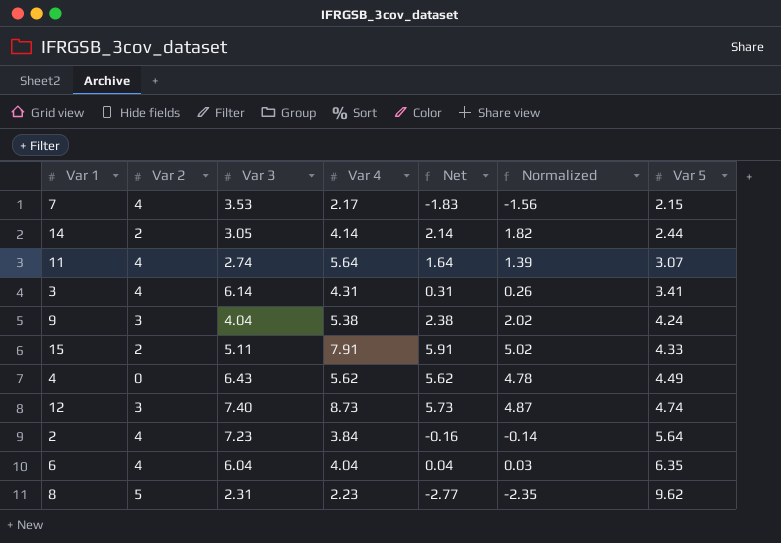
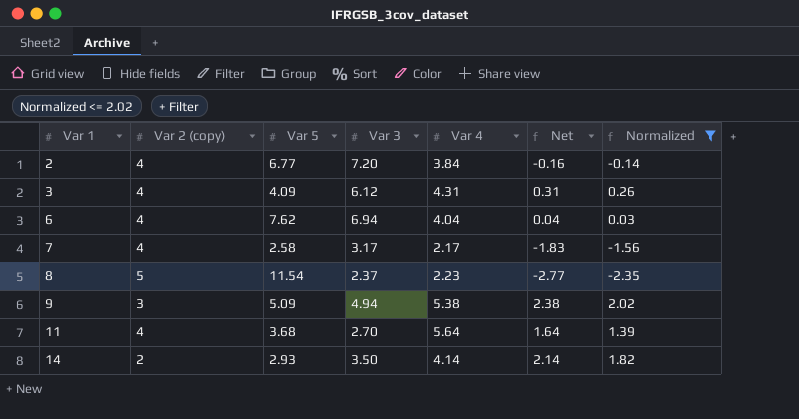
filter: none -> Normalized <= 2.02
row order: Var 5 ascending -> Var 1 ascending
column name: Var 2 -> Var 2 (copy)
column Var 5 | position: 7 -> 3
2 | Var 5: 5.64 -> 6.77
2 | Var 3: 7.23 -> 7.20
3 | Var 5: 3.41 -> 4.09
3 | Var 3: 6.14 -> 6.12
6 | Var 5: 6.35 -> 7.62
6 | Var 3: 6.04 -> 6.94
7 | Var 5: 2.15 -> 2.58
7 | Var 3: 3.53 -> 3.17
8 | Var 5: 9.62 -> 11.54
8 | Var 3: 2.31 -> 2.37
9 | Var 5: 4.24 -> 5.09
9 | Var 3: 4.04 -> 4.94
11 | Var 5: 3.07 -> 3.68
11 | Var 3: 2.74 -> 2.70
14 | Var 5: 2.44 -> 2.93
14 | Var 3: 3.05 -> 3.50

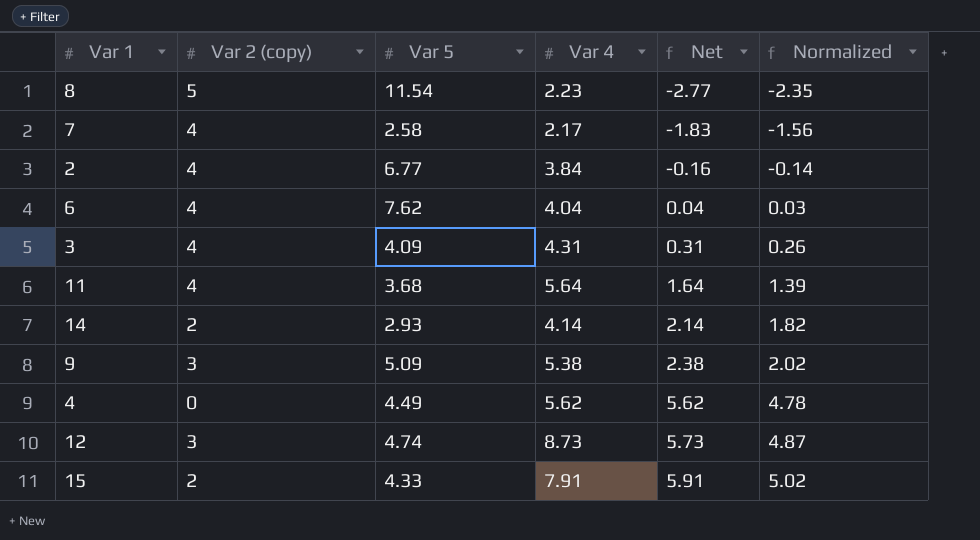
filter: Normalized <= 2.02 -> none
row order: Var 1 ascending -> Net ascending
column Var 3 | position: 4 -> none

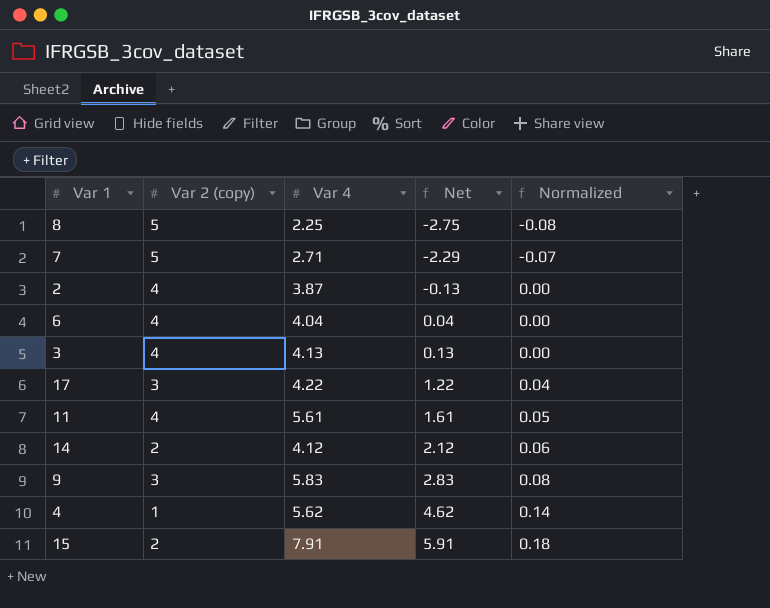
column Var 5 | position: 3 -> none
column Normalized | formula: [Net] * 0.85 -> [Net] * 0.03
row 12: 3 | 4.74 | 8.73 | 5.73 | 4.87 -> none
8 | Var 4: 2.23 -> 2.25
8 | Net: -2.77 -> -2.75
7 | Var 2 (copy): 4 -> 5
7 | Var 4: 2.17 -> 2.71
7 | Net: -1.83 -> -2.29
2 | Var 4: 3.84 -> 3.87
2 | Net: -0.16 -> -0.13
3 | Var 4: 4.31 -> 4.13
3 | Net: 0.31 -> 0.13
row 17: none -> 3 | 4.22 | 1.22 | 0.04
11 | Var 4: 5.64 -> 5.61
11 | Net: 1.64 -> 1.61
14 | Var 4: 4.14 -> 4.12
14 | Net: 2.14 -> 2.12
9 | Var 4: 5.38 -> 5.83
9 | Net: 2.38 -> 2.83
4 | Var 2 (copy): 0 -> 1
4 | Net: 5.62 -> 4.62

